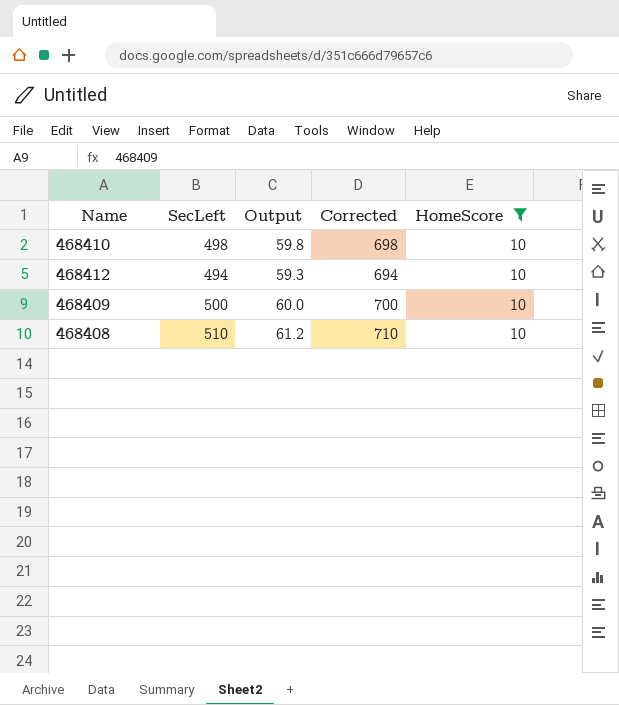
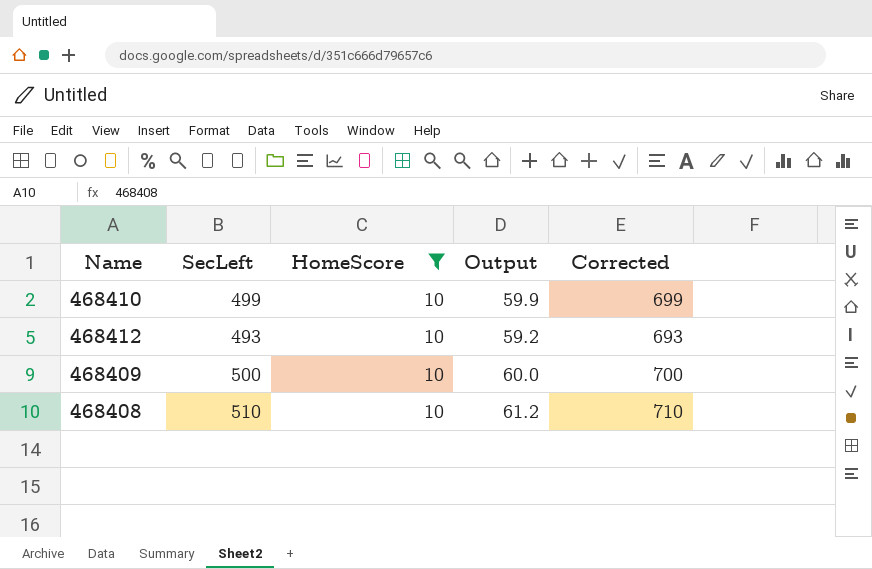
column HomeScore | position: 5 -> 3
468410 | SecLeft: 498 -> 499
468410 | Output: 59.8 -> 59.9
468410 | Corrected: 698 -> 699
468412 | SecLeft: 494 -> 493
468412 | Output: 59.3 -> 59.2
468412 | Corrected: 694 -> 693

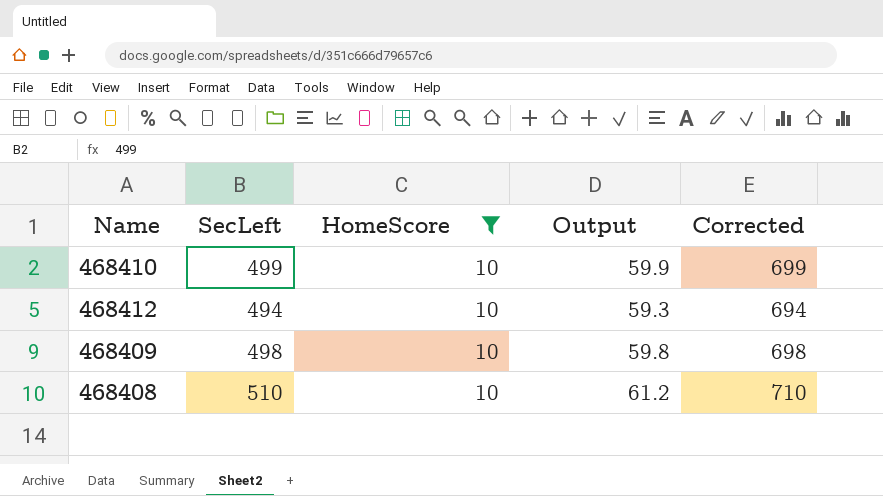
468412 | SecLeft: 493 -> 494
468412 | Output: 59.2 -> 59.3
468412 | Corrected: 693 -> 694
468409 | SecLeft: 500 -> 498
468409 | Output: 60.0 -> 59.8
468409 | Corrected: 700 -> 698

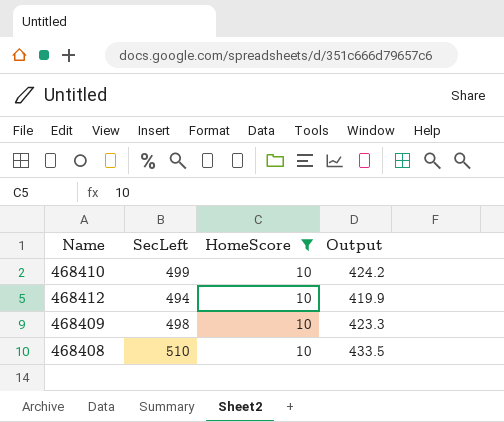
column Corrected | formula: [SecLeft] + 200 -> none
column Output | formula: [SecLeft] * 0.12 -> [SecLeft] * 0.85

